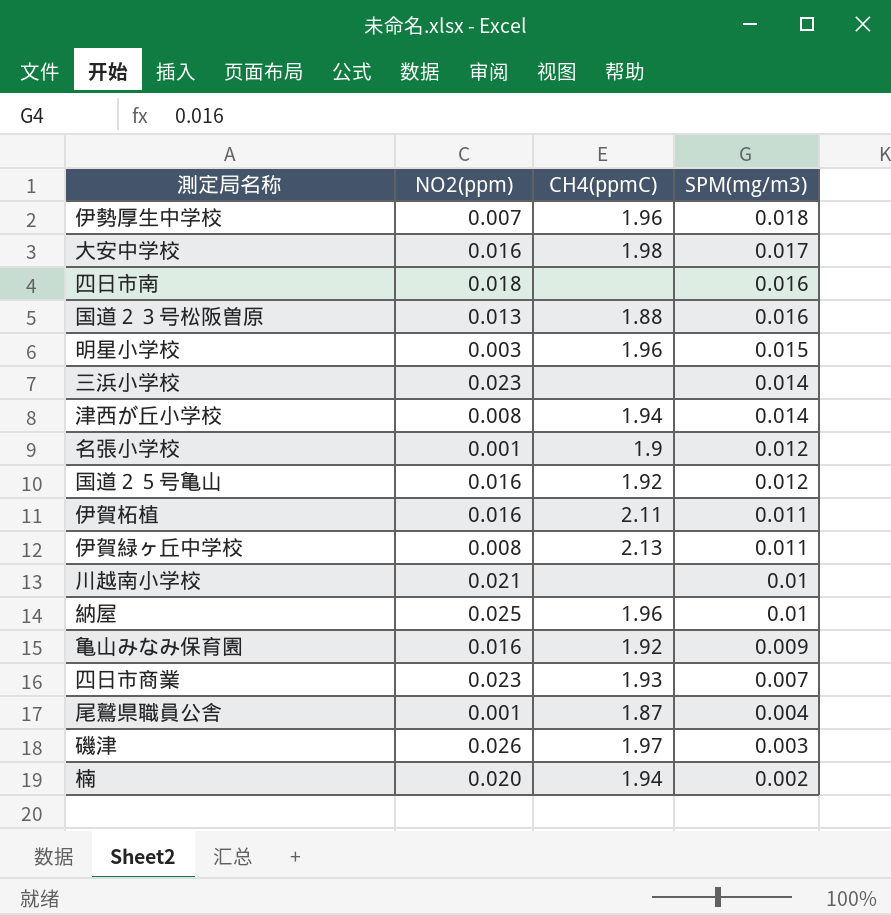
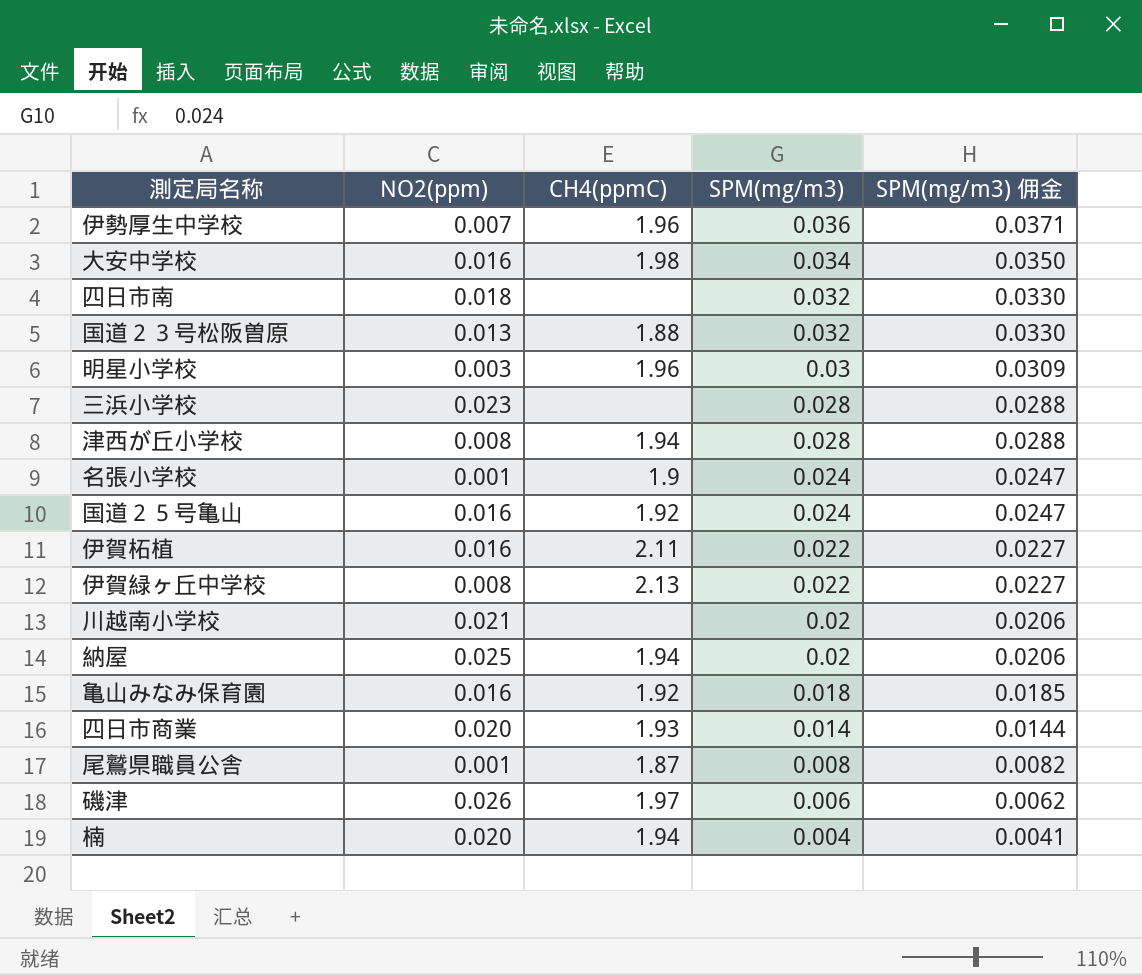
column SPM(mg/m3) 佣金 | formula: none -> [SPM(mg/m3)] * 1.03
伊勢厚生中学校 | SPM(mg/m3): 0.018 -> 0.036
大安中学校 | SPM(mg/m3): 0.017 -> 0.034
四日市南 | SPM(mg/m3): 0.016 -> 0.032
国道２３号松阪曽原 | SPM(mg/m3): 0.016 -> 0.032
明星小学校 | SPM(mg/m3): 0.015 -> 0.03
三浜小学校 | SPM(mg/m3): 0.014 -> 0.028
津西が丘小学校 | SPM(mg/m3): 0.014 -> 0.028
名張小学校 | SPM(mg/m3): 0.012 -> 0.024
国道２５号亀山 | SPM(mg/m3): 0.012 -> 0.024
伊賀柘植 | SPM(mg/m3): 0.011 -> 0.022
伊賀緑ヶ丘中学校 | SPM(mg/m3): 0.011 -> 0.022
川越南小学校 | SPM(mg/m3): 0.01 -> 0.02
納屋 | CH4(ppmC): 1.96 -> 1.94
納屋 | SPM(mg/m3): 0.01 -> 0.02
亀山みなみ保育園 | SPM(mg/m3): 0.009 -> 0.018
四日市商業 | NO2(ppm): 0.023 -> 0.020
四日市商業 | SPM(mg/m3): 0.007 -> 0.014
尾鷲県職員公舎 | SPM(mg/m3): 0.004 -> 0.008
磯津 | SPM(mg/m3): 0.003 -> 0.006
楠 | SPM(mg/m3): 0.002 -> 0.004

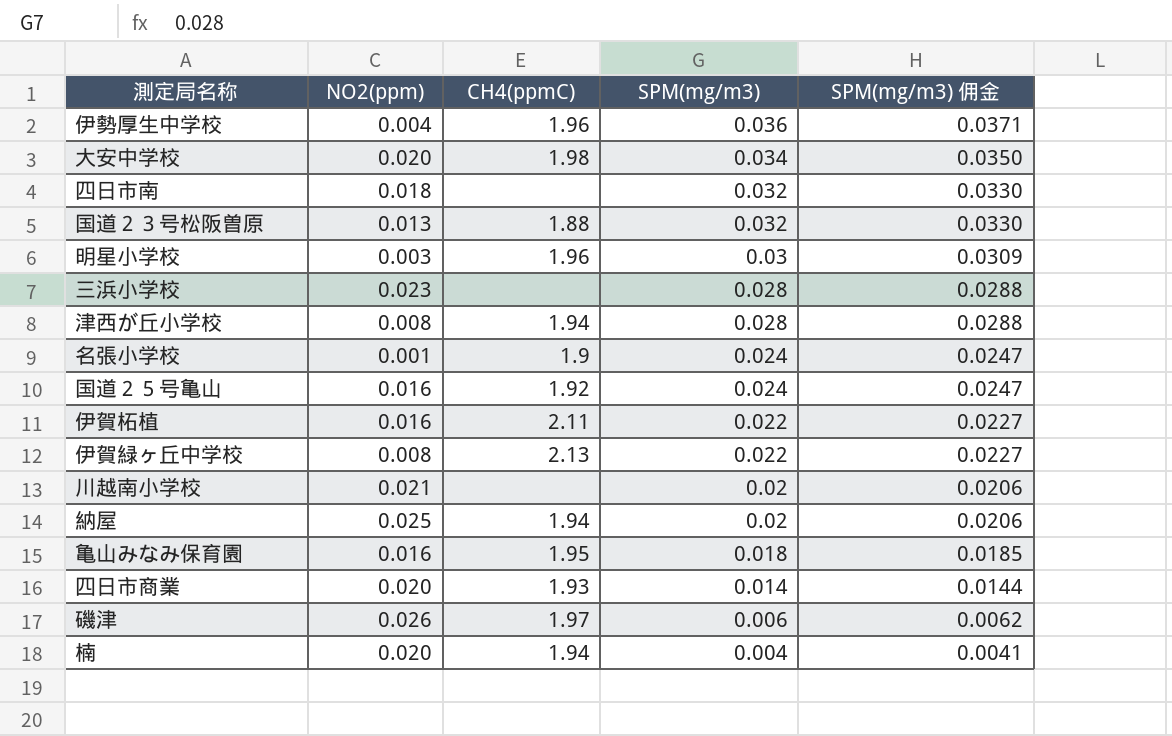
row 尾鷲県職員公舎: 0.001 | 1.87 | 0.008 | 0.0082 -> none
伊勢厚生中学校 | NO2(ppm): 0.007 -> 0.004
大安中学校 | NO2(ppm): 0.016 -> 0.020
亀山みなみ保育園 | CH4(ppmC): 1.92 -> 1.95

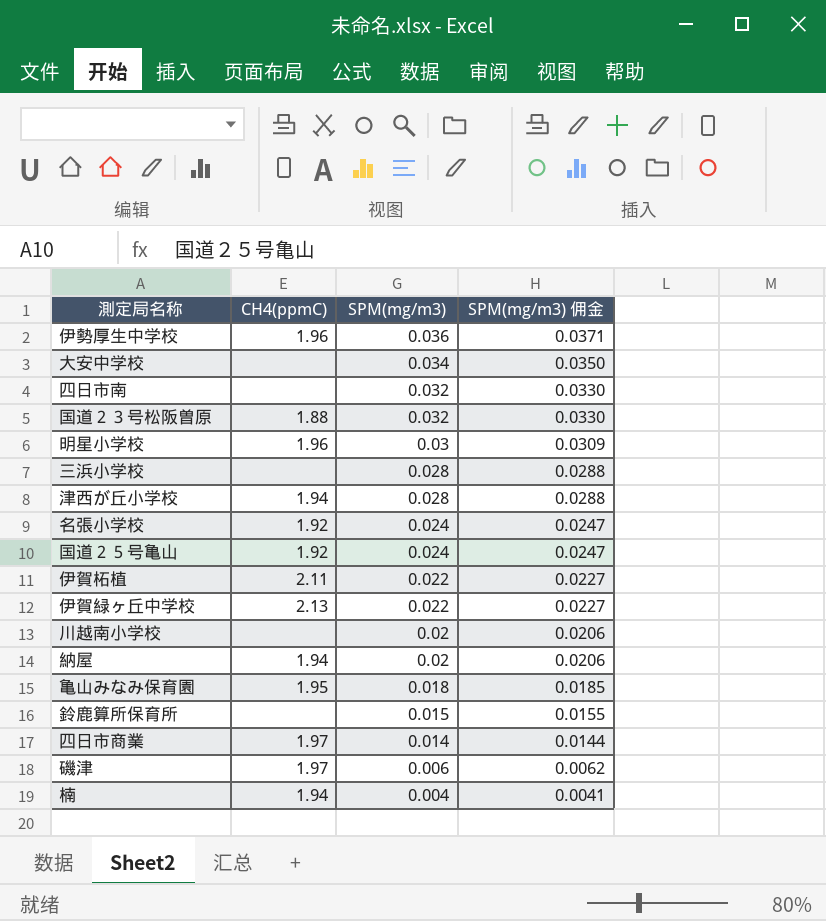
column NO2(ppm) | position: 2 -> none
大安中学校 | CH4(ppmC): 1.98 -> none
名張小学校 | CH4(ppmC): 1.9 -> 1.92
row 鈴鹿算所保育所: none -> none | 0.015 | 0.0155
四日市商業 | CH4(ppmC): 1.93 -> 1.97

